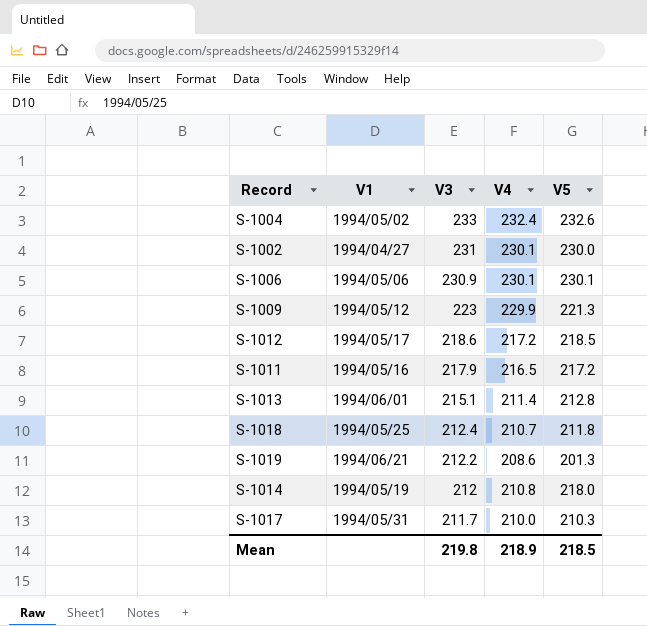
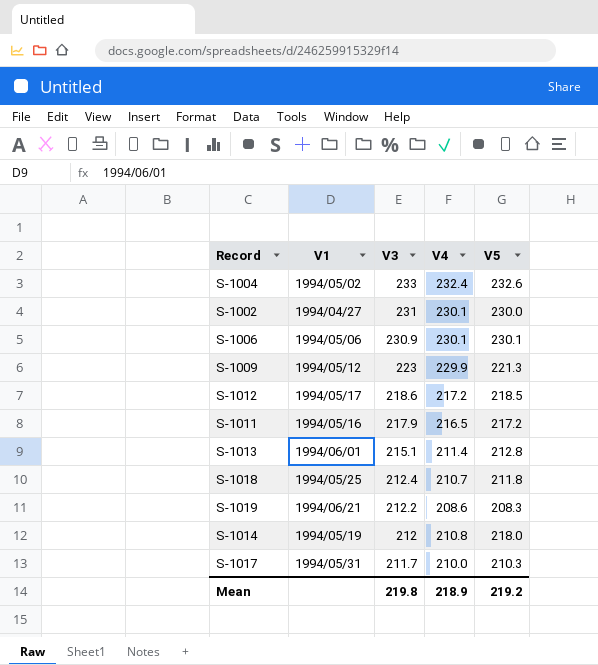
S-1019 | V5: 201.3 -> 208.3
Mean | V5: 218.5 -> 219.2

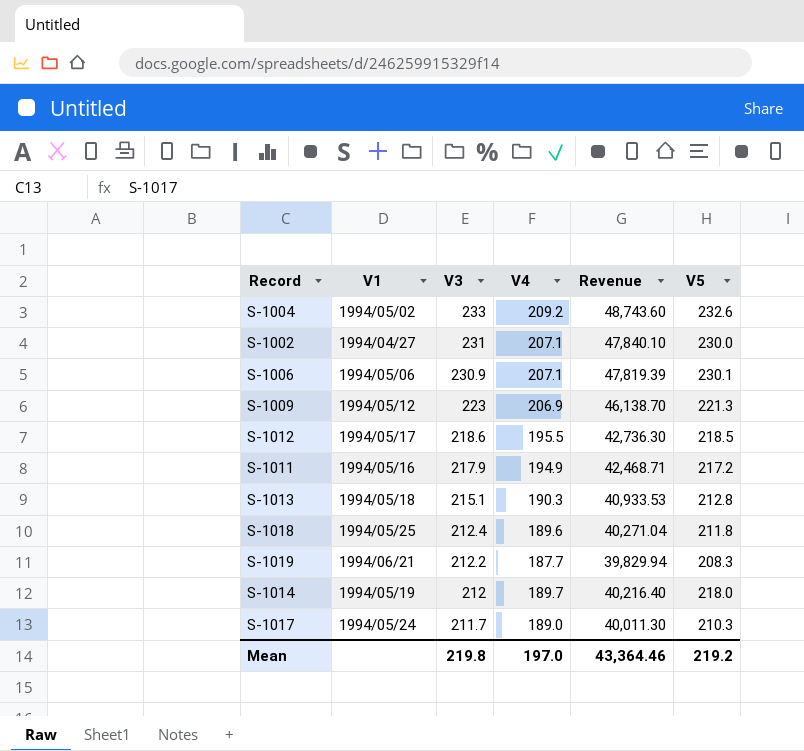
column Revenue | formula: none -> [V3] * [V4]
S-1004 | V4: 232.4 -> 209.2
S-1002 | V4: 230.1 -> 207.1
S-1006 | V4: 230.1 -> 207.1
S-1009 | V4: 229.9 -> 206.9
S-1012 | V4: 217.2 -> 195.5
S-1011 | V4: 216.5 -> 194.9
S-1013 | V1: 1994/06/01 -> 1994/05/18
S-1013 | V4: 211.4 -> 190.3
S-1018 | V4: 210.7 -> 189.6
S-1019 | V4: 208.6 -> 187.7
S-1014 | V4: 210.8 -> 189.7
S-1017 | V1: 1994/05/31 -> 1994/05/24
S-1017 | V4: 210.0 -> 189.0
Mean | V4: 218.9 -> 197.0

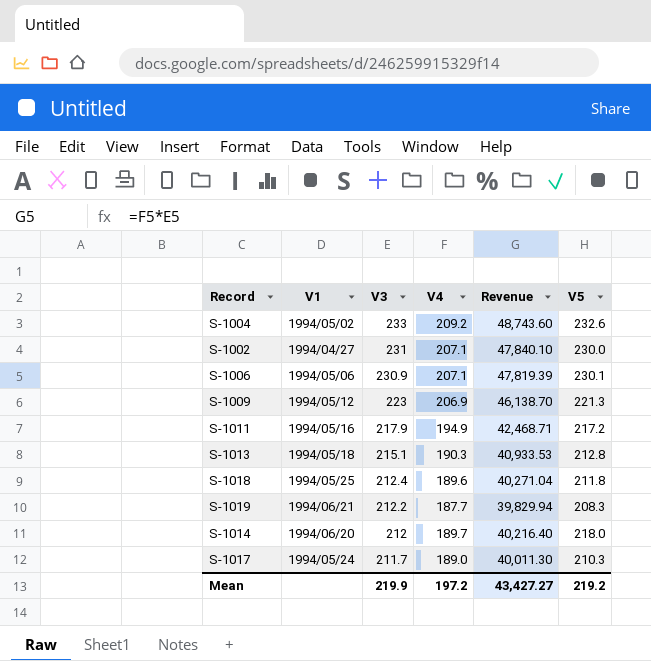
row S-1012: 1994/05/17 | 218.6 | 195.5 | 42,736.30 | 218.5 -> none
S-1014 | V1: 1994/05/19 -> 1994/06/20
Mean | V3: 219.8 -> 219.9
Mean | V4: 197.0 -> 197.2
Mean | Revenue: 43,364.46 -> 43,427.27

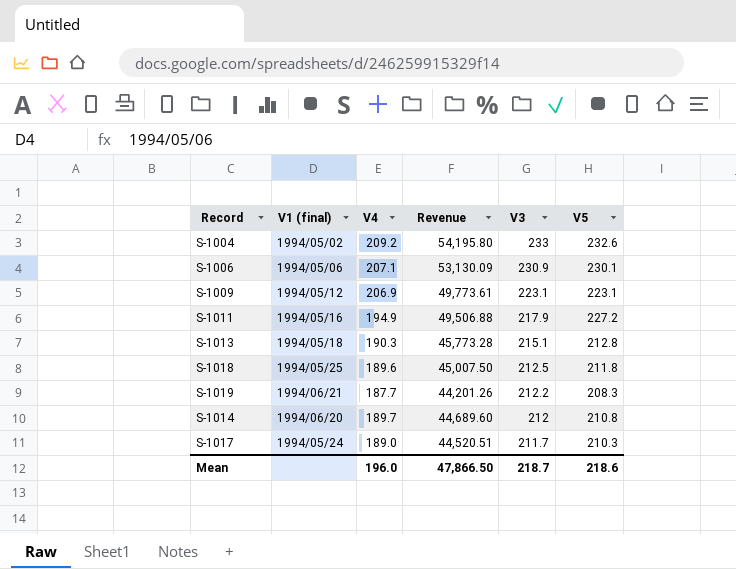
column name: V1 -> V1 (final)
column Revenue | formula: [V3] * [V4] -> [V3] * [V5]
column V3 | position: 3 -> 5
row S-1002: 1994/04/27 | 231 | 207.1 | 47,840.10 | 230.0 -> none
S-1009 | V3: 223 -> 223.1
S-1009 | V5: 221.3 -> 223.1
S-1011 | V5: 217.2 -> 227.2
S-1018 | V3: 212.4 -> 212.5
S-1014 | V5: 218.0 -> 210.8
Mean | V4: 197.2 -> 196.0
Mean | Revenue: 43,427.27 -> 47,866.50
Mean | V3: 219.9 -> 218.7
Mean | V5: 219.2 -> 218.6

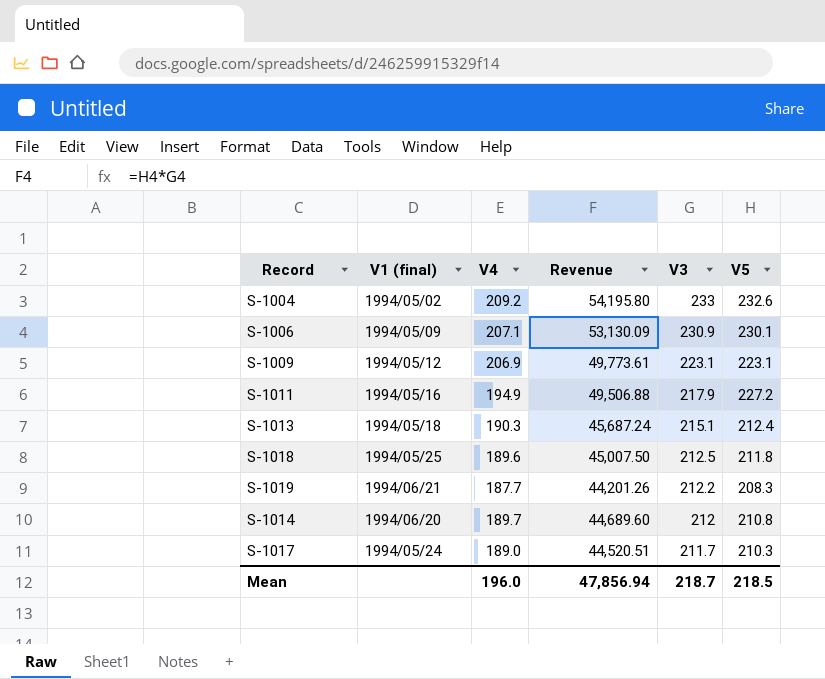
S-1006 | V1 (final): 1994/05/06 -> 1994/05/09
S-1013 | Revenue: 45,773.28 -> 45,687.24
S-1013 | V5: 212.8 -> 212.4
Mean | Revenue: 47,866.50 -> 47,856.94
Mean | V5: 218.6 -> 218.5

